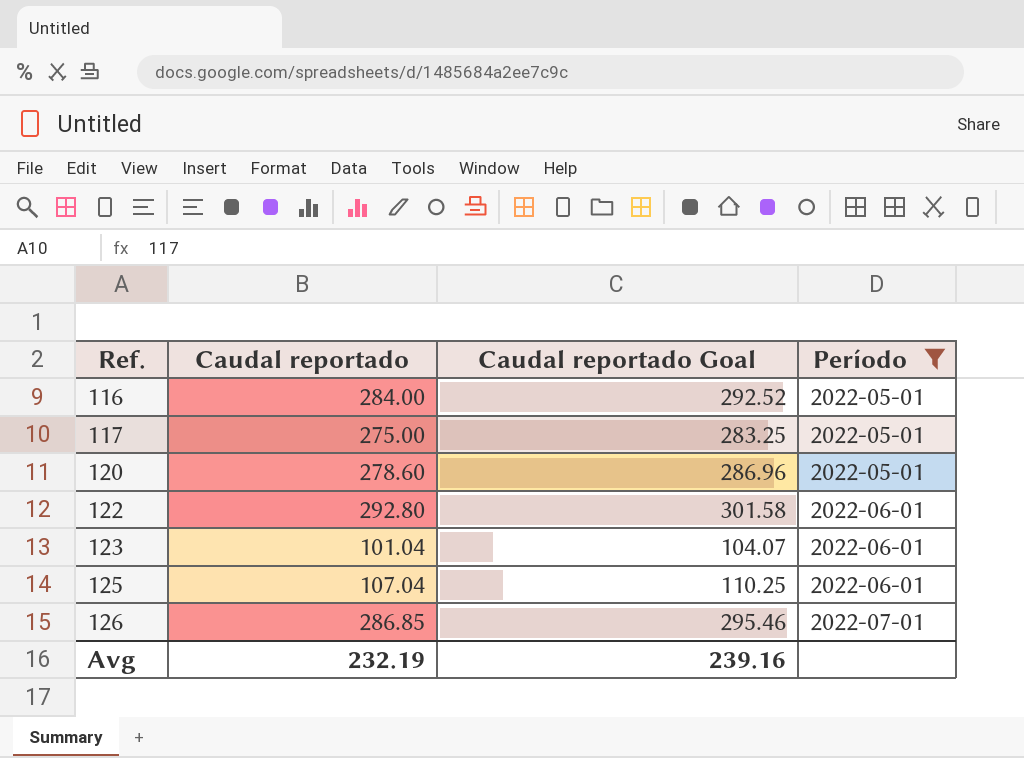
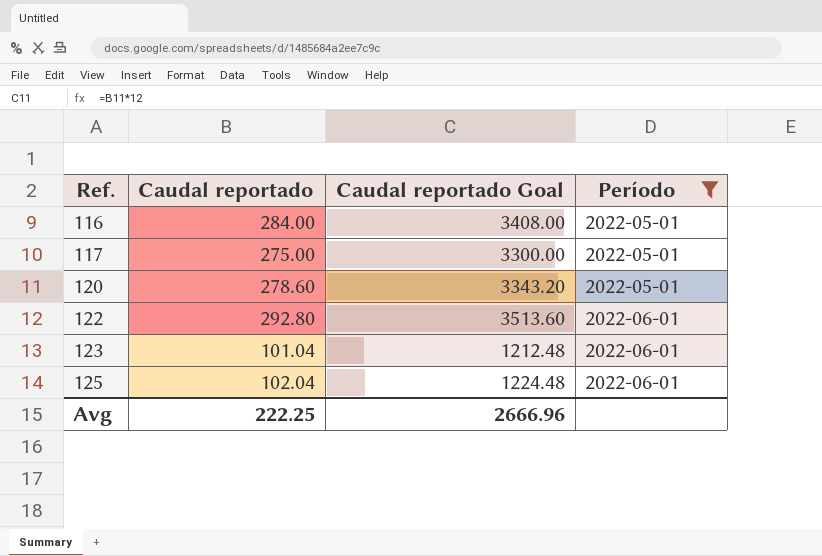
column Caudal reportado Goal | formula: [Caudal reportado] * 1.03 -> [Caudal reportado] * 12
row 126: 286.85 | 295.46 | 2022-07-01 -> none
125 | Caudal reportado: 107.04 -> 102.04
Avg | Caudal reportado: 232.19 -> 222.25
Avg | Caudal reportado Goal: 239.16 -> 2666.96

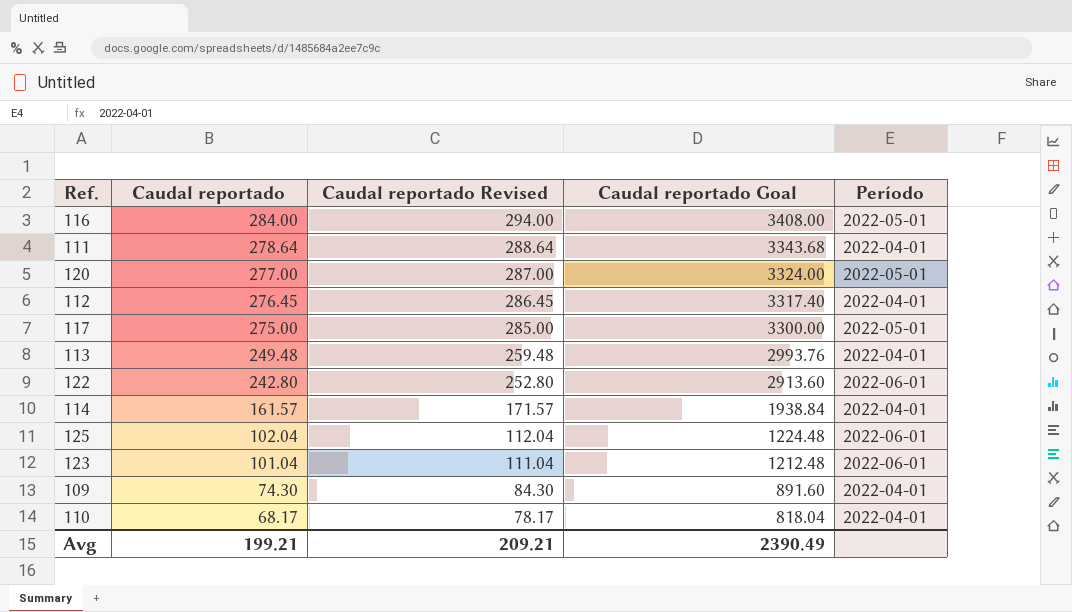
filter: Período != 2022-04-01 -> none
row order: Ref. ascending -> Caudal reportado descending
column Caudal reportado Revised | formula: none -> [Caudal reportado] + 10
120 | Caudal reportado: 278.60 -> 277.00
120 | Caudal reportado Goal: 3343.20 -> 3324.00
122 | Caudal reportado: 292.80 -> 242.80
122 | Caudal reportado Goal: 3513.60 -> 2913.60
Avg | Caudal reportado: 222.25 -> 199.21
Avg | Caudal reportado Goal: 2666.96 -> 2390.49

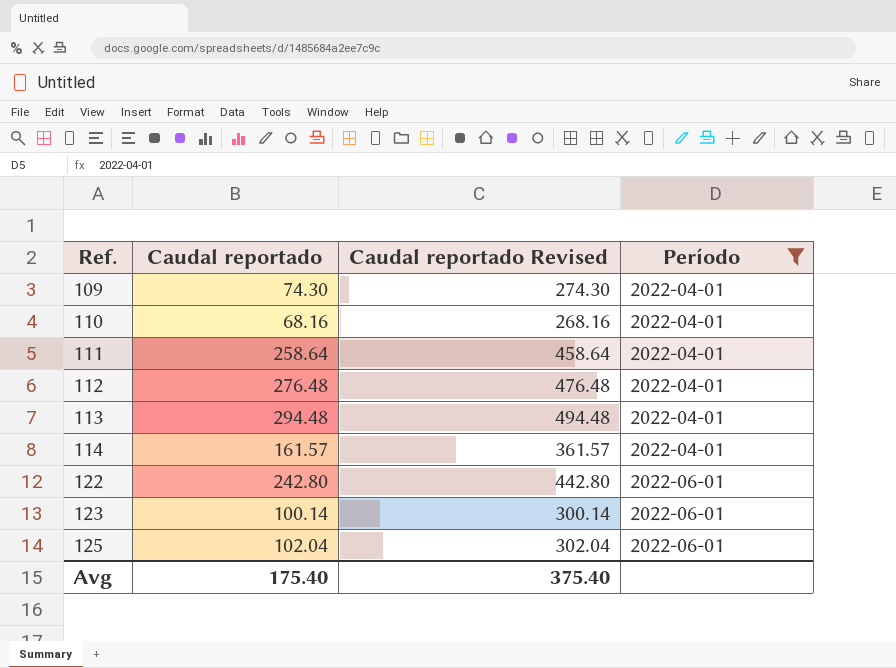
filter: none -> Período != 2022-05-01
row order: Caudal reportado descending -> Ref. ascending
column Caudal reportado Goal | formula: [Caudal reportado] * 12 -> none
column Caudal reportado Revised | formula: [Caudal reportado] + 10 -> [Caudal reportado] + 200
110 | Caudal reportado: 68.17 -> 68.16
111 | Caudal reportado: 278.64 -> 258.64
112 | Caudal reportado: 276.45 -> 276.48
113 | Caudal reportado: 249.48 -> 294.48
123 | Caudal reportado: 101.04 -> 100.14
Avg | Caudal reportado: 199.21 -> 175.40
Avg | Caudal reportado Revised: 209.21 -> 375.40

